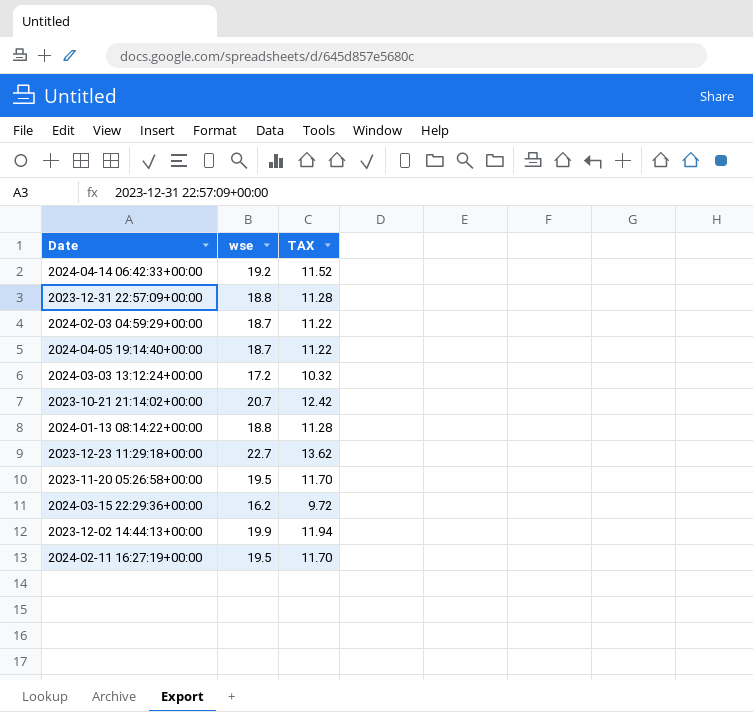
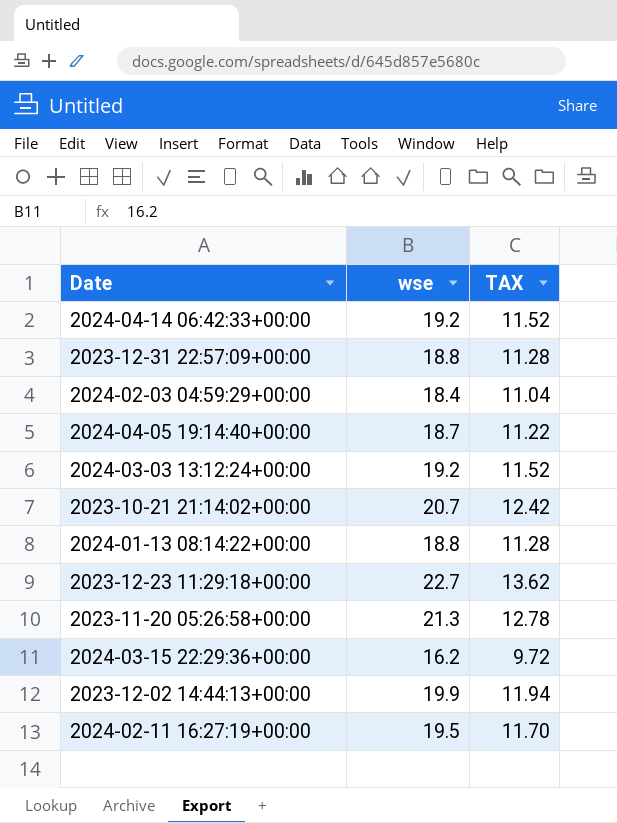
2024-02-03 04:59:29+00:00 | wse: 18.7 -> 18.4
2024-02-03 04:59:29+00:00 | TAX: 11.22 -> 11.04
2024-03-03 13:12:24+00:00 | wse: 17.2 -> 19.2
2024-03-03 13:12:24+00:00 | TAX: 10.32 -> 11.52
2023-11-20 05:26:58+00:00 | wse: 19.5 -> 21.3
2023-11-20 05:26:58+00:00 | TAX: 11.70 -> 12.78

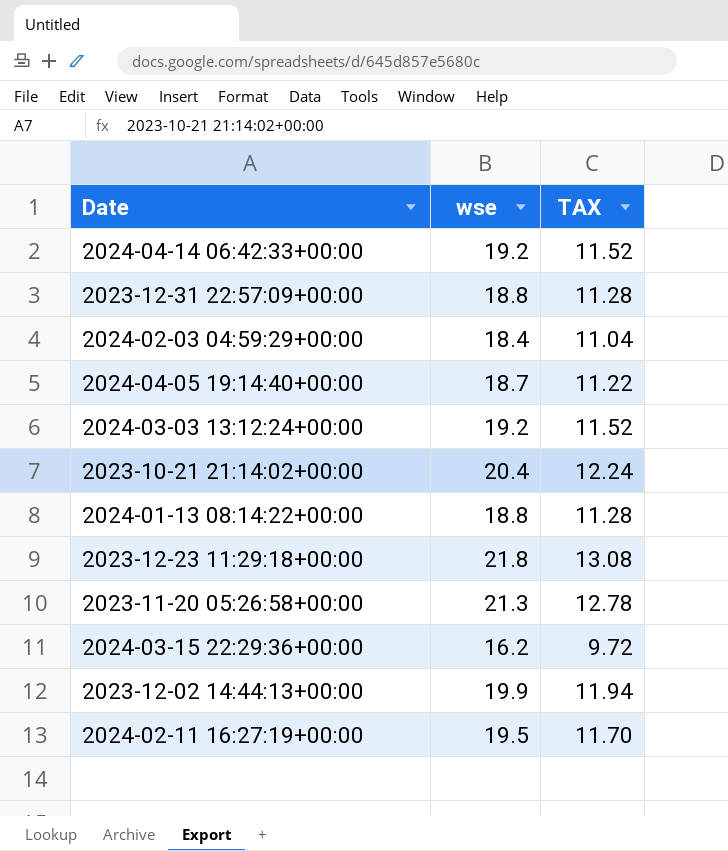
2023-10-21 21:14:02+00:00 | wse: 20.7 -> 20.4
2023-10-21 21:14:02+00:00 | TAX: 12.42 -> 12.24
2023-12-23 11:29:18+00:00 | wse: 22.7 -> 21.8
2023-12-23 11:29:18+00:00 | TAX: 13.62 -> 13.08

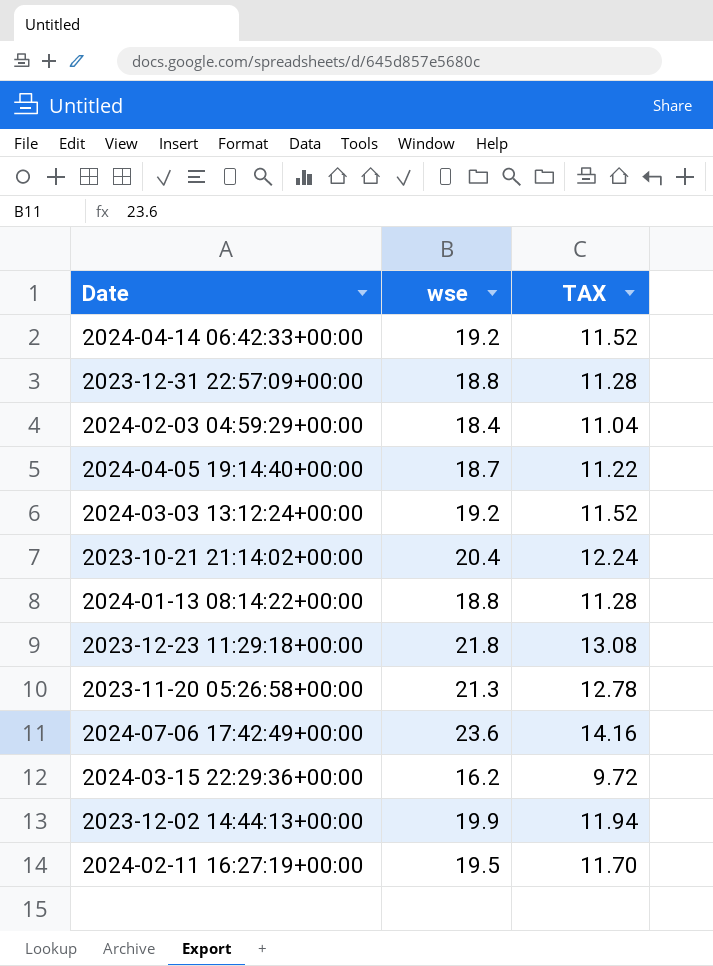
row 2024-07-06 17:42:49+00:00: none -> 23.6 | 14.16

